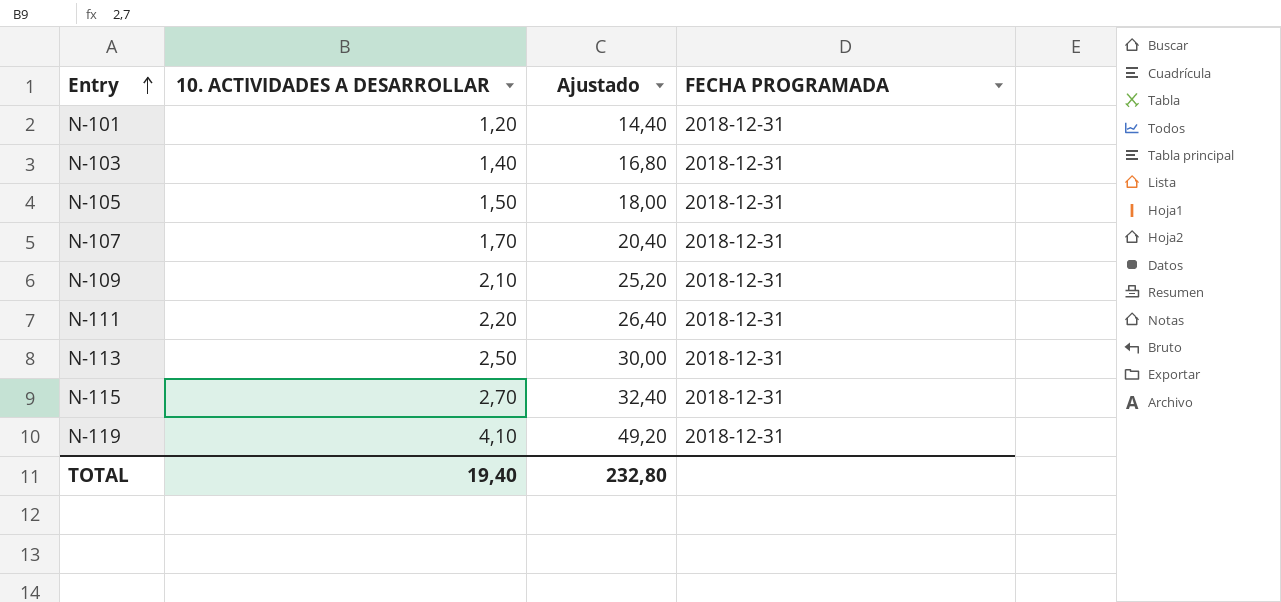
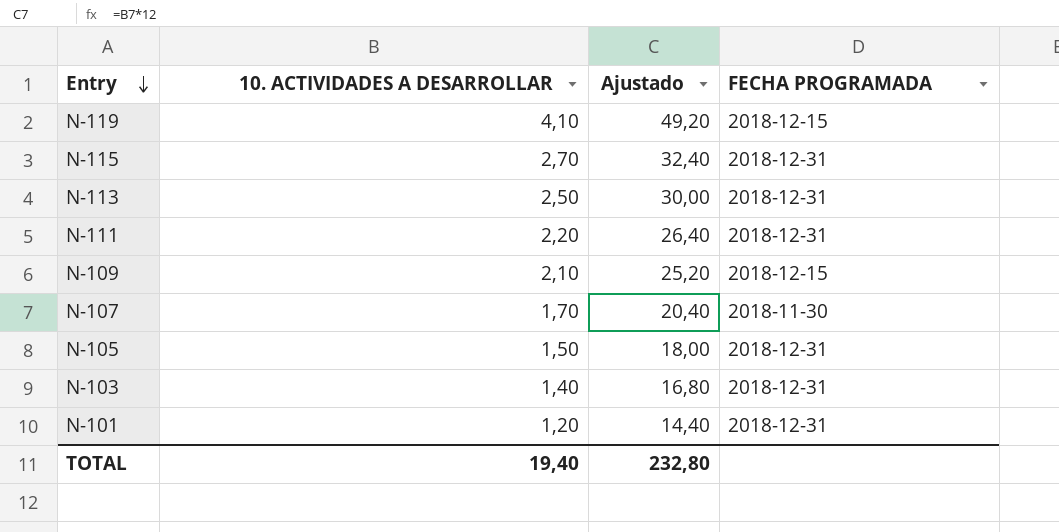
row order: Entry ascending -> Entry descending
N-119 | FECHA PROGRAMADA: 2018-12-31 -> 2018-12-15
N-109 | FECHA PROGRAMADA: 2018-12-31 -> 2018-12-15
N-107 | FECHA PROGRAMADA: 2018-12-31 -> 2018-11-30

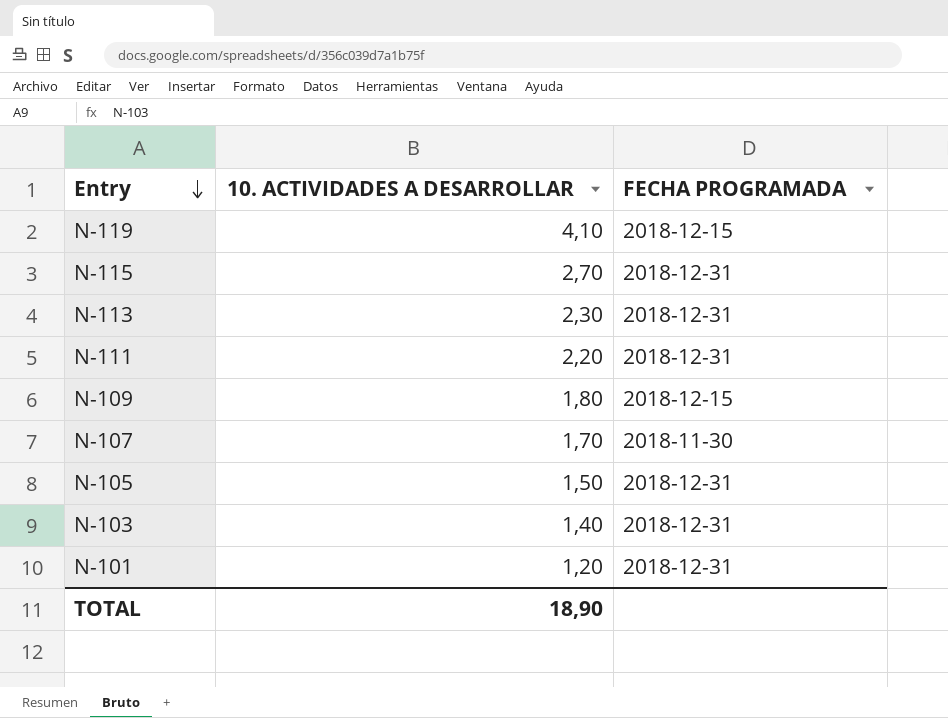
column Ajustado | formula: [10. ACTIVIDADES A DESARROLLAR] * 12 -> none
N-113 | 10. ACTIVIDADES A DESARROLLAR: 2,50 -> 2,30
N-109 | 10. ACTIVIDADES A DESARROLLAR: 2,10 -> 1,80
TOTAL | 10. ACTIVIDADES A DESARROLLAR: 19,40 -> 18,90

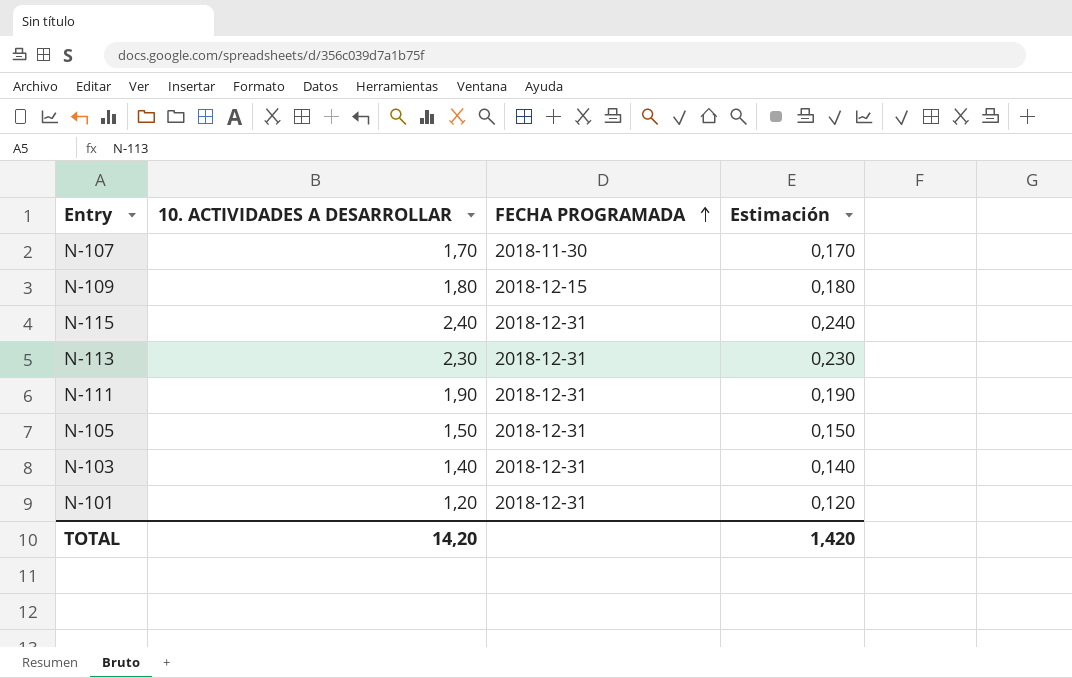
row order: Entry descending -> FECHA PROGRAMADA ascending
column Estimación | formula: none -> [10. ACTIVIDADES A DESARROLLAR] * 0,1
row N-119: 4,10 | 2018-12-15 -> none
N-115 | 10. ACTIVIDADES A DESARROLLAR: 2,70 -> 2,40
N-111 | 10. ACTIVIDADES A DESARROLLAR: 2,20 -> 1,90
TOTAL | 10. ACTIVIDADES A DESARROLLAR: 18,90 -> 14,20

